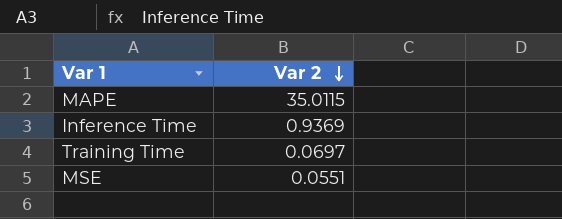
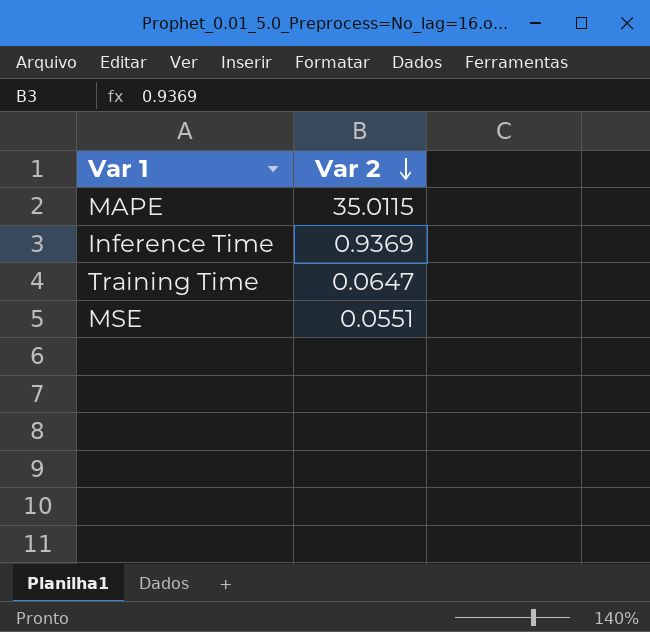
Training Time | Var 2: 0.0697 -> 0.0647

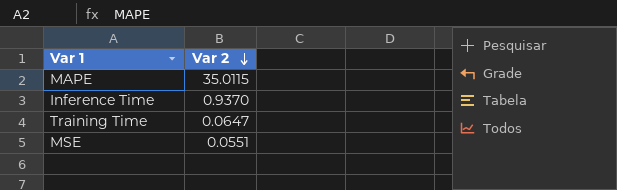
Inference Time | Var 2: 0.9369 -> 0.9370

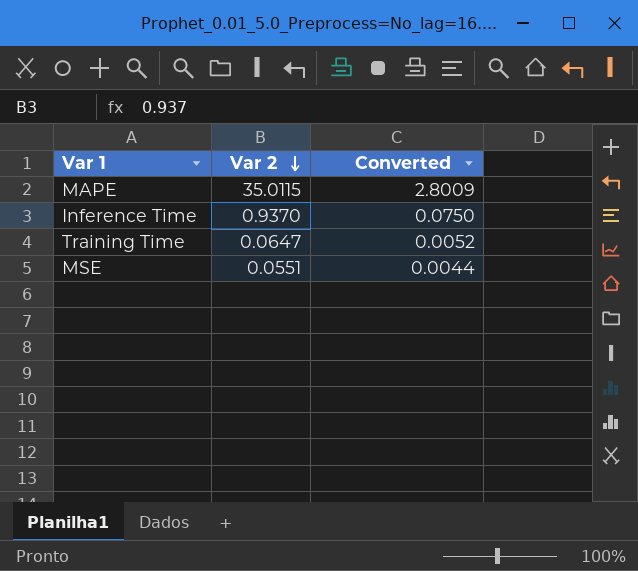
column Converted | formula: none -> [Var 2] * 0.08

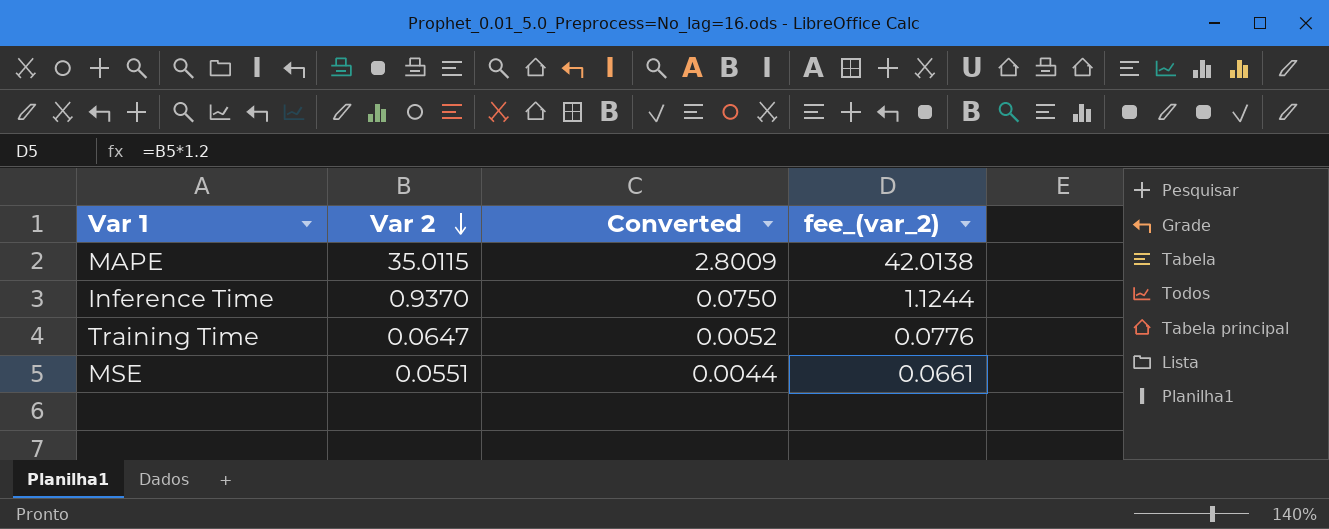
column fee_(var_2) | formula: none -> [Var 2] * 1.2

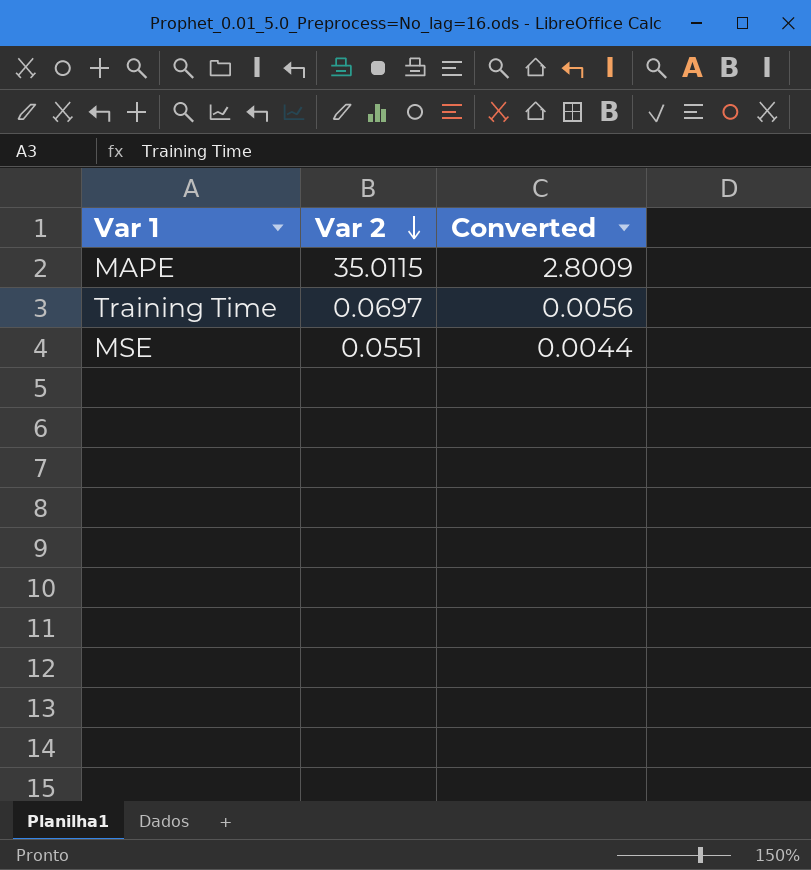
column fee_(var_2) | formula: [Var 2] * 1.2 -> none
row Inference Time: 0.9370 | 0.0750 | 1.1244 -> none
Training Time | Var 2: 0.0647 -> 0.0697
Training Time | Converted: 0.0052 -> 0.0056

